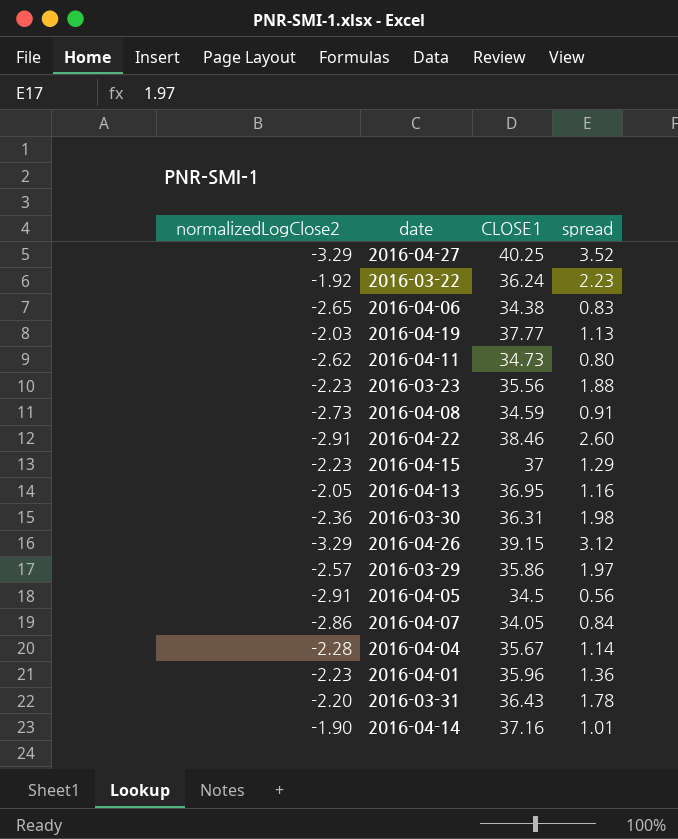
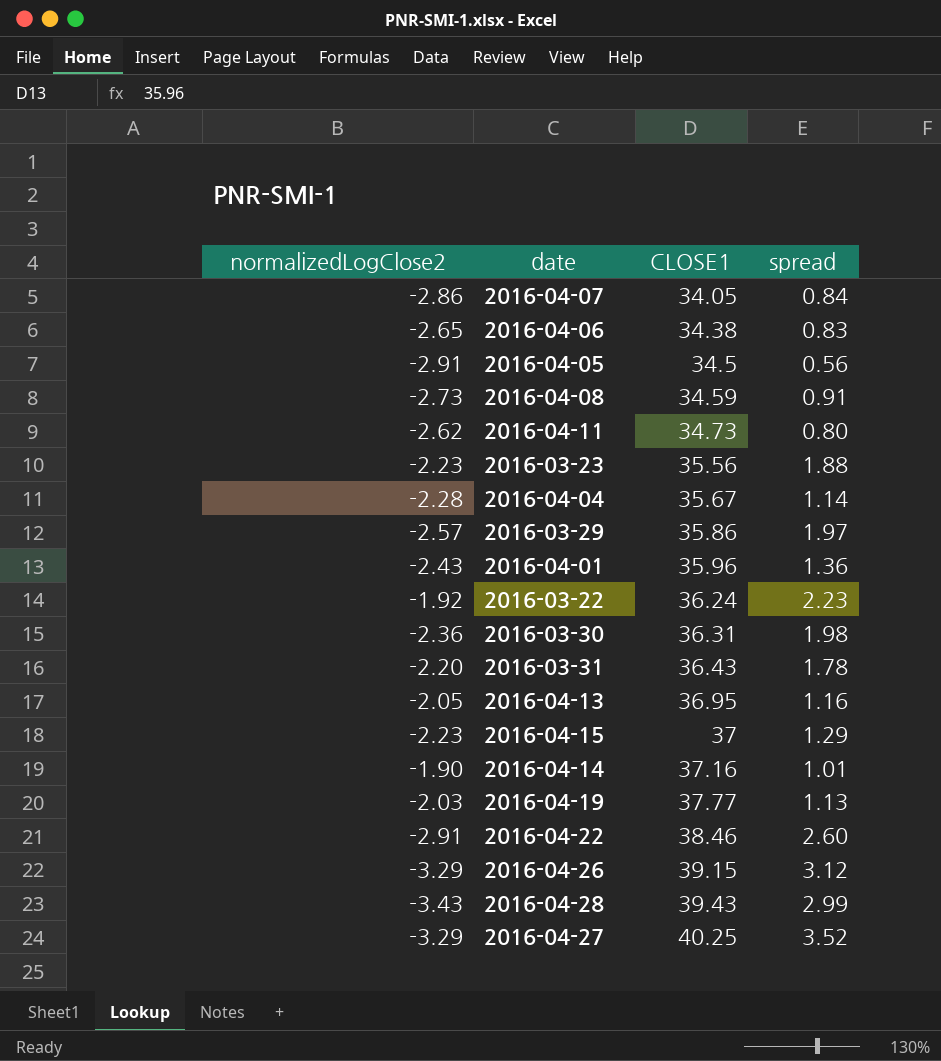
row order: none -> CLOSE1 ascending
2016-04-01 | normalizedLogClose2: -2.23 -> -2.43
row 2016-04-28: none -> -3.43 | 39.43 | 2.99

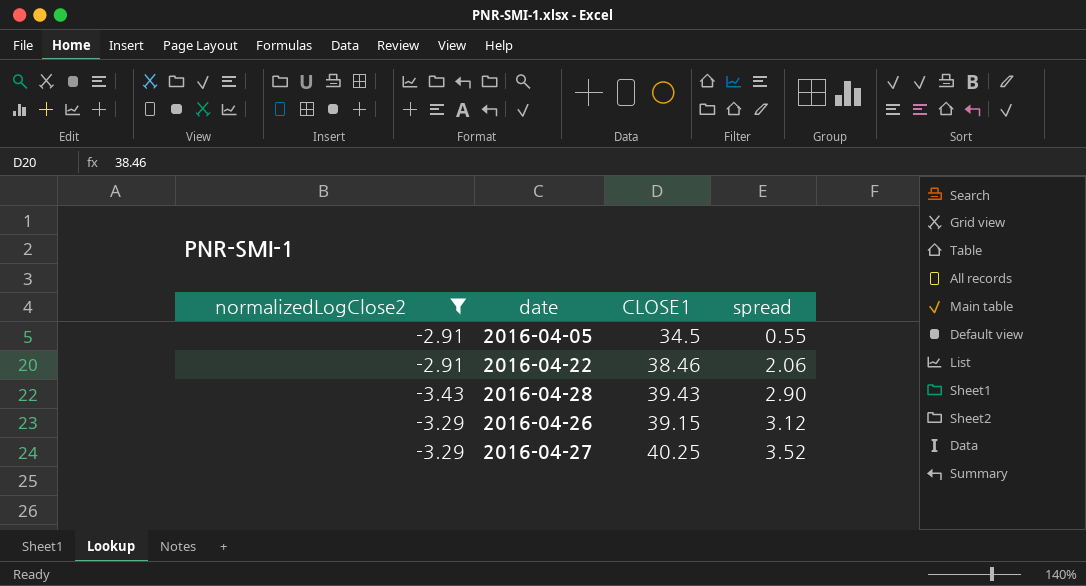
filter: none -> normalizedLogClose2 <= -2.91
row order: CLOSE1 ascending -> spread ascending
2016-04-05 | spread: 0.56 -> 0.55
2016-04-22 | spread: 2.60 -> 2.06
2016-04-28 | spread: 2.99 -> 2.90

